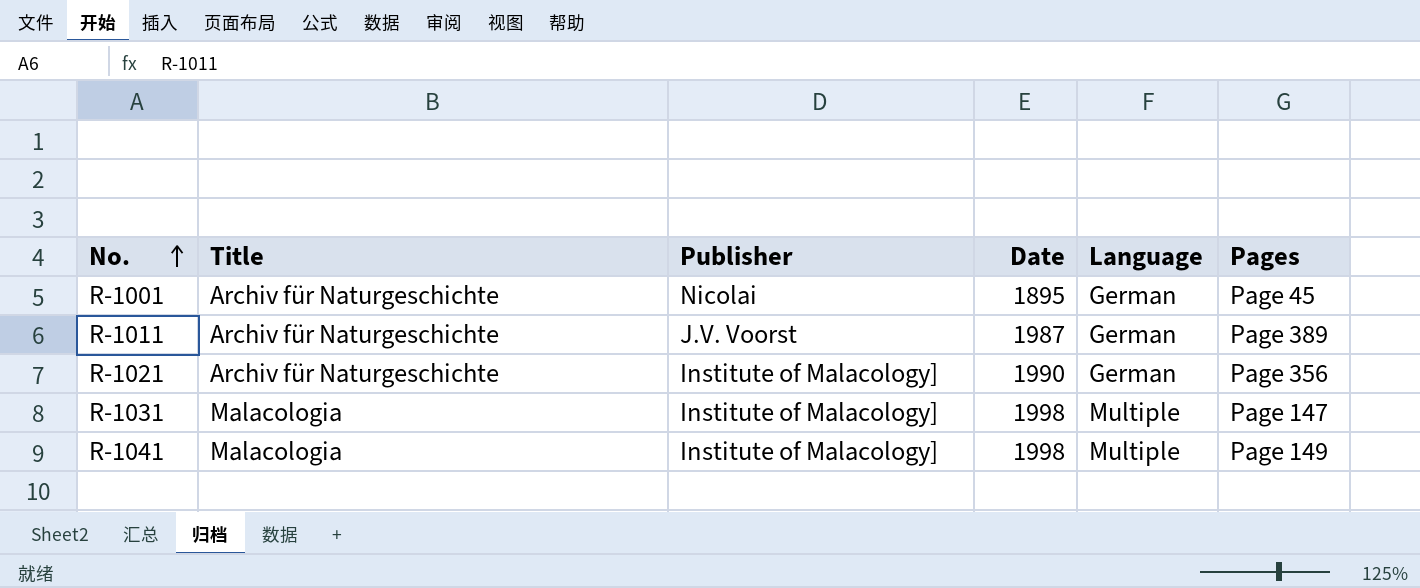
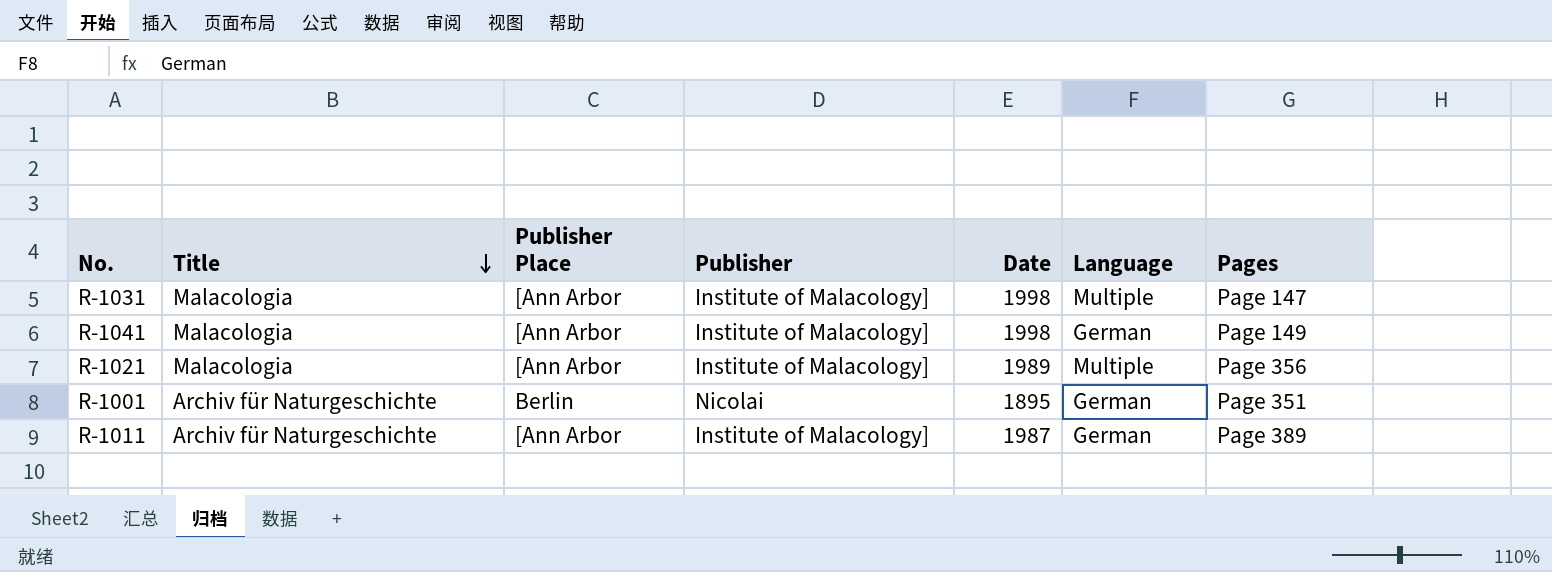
row order: No. ascending -> Title descending
column Publisher Place | position: none -> 3
R-1041 | Language: Multiple -> German
R-1021 | Title: Archiv für Naturgeschichte -> Malacologia
R-1021 | Date: 1990 -> 1989
R-1021 | Language: German -> Multiple
R-1001 | Pages: Page 45 -> Page 351
R-1011 | Publisher: J.V. Voorst -> Institute of Malacology]

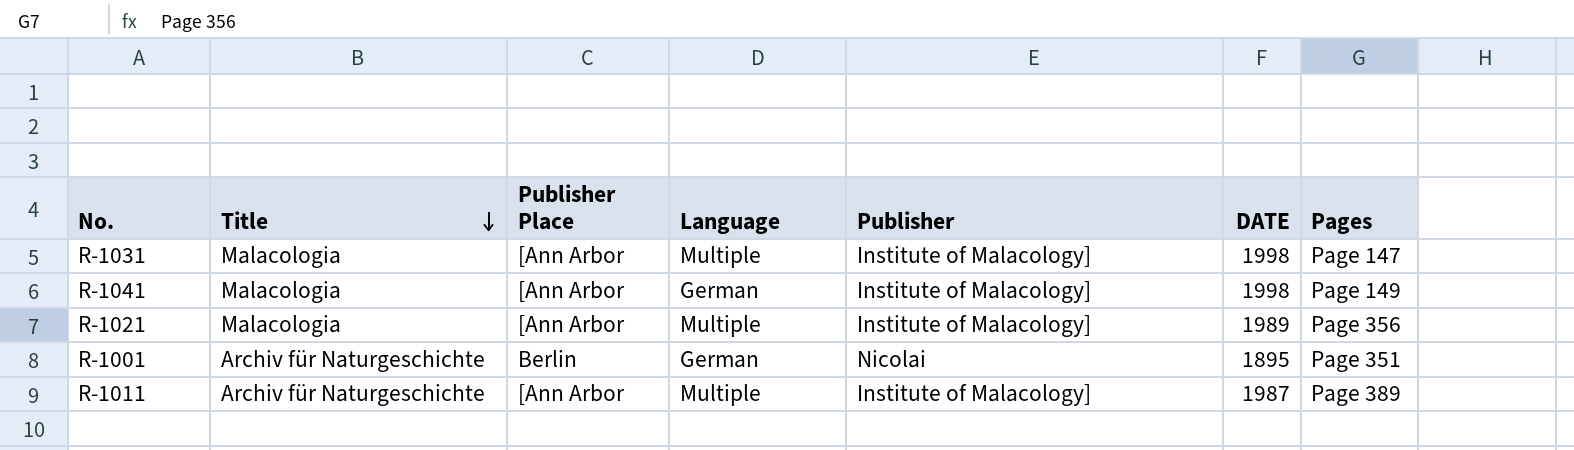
column Language | position: 6 -> 4
column name: Date -> DATE
R-1011 | Language: German -> Multiple

